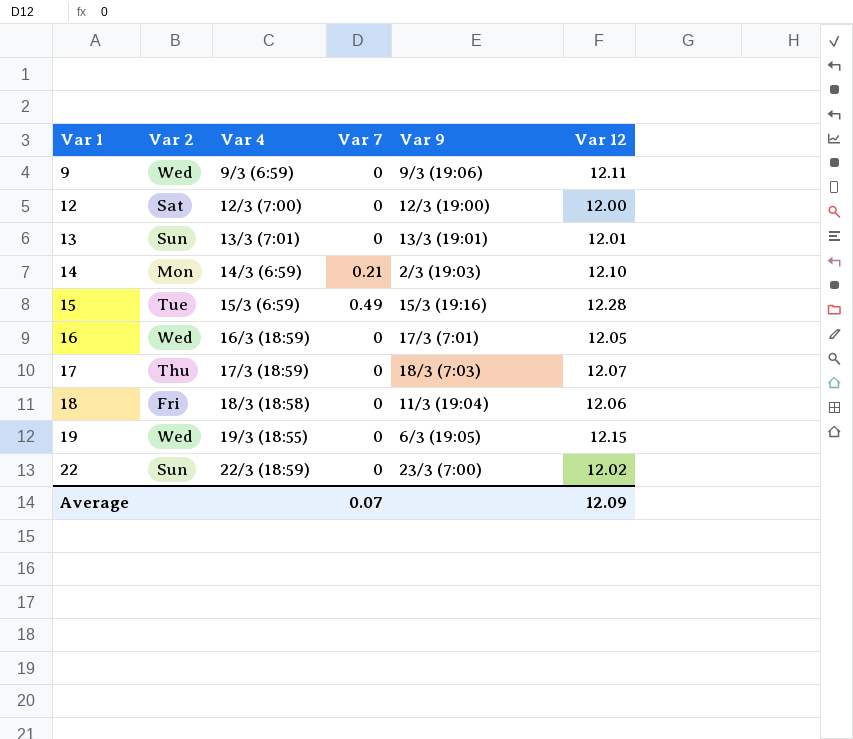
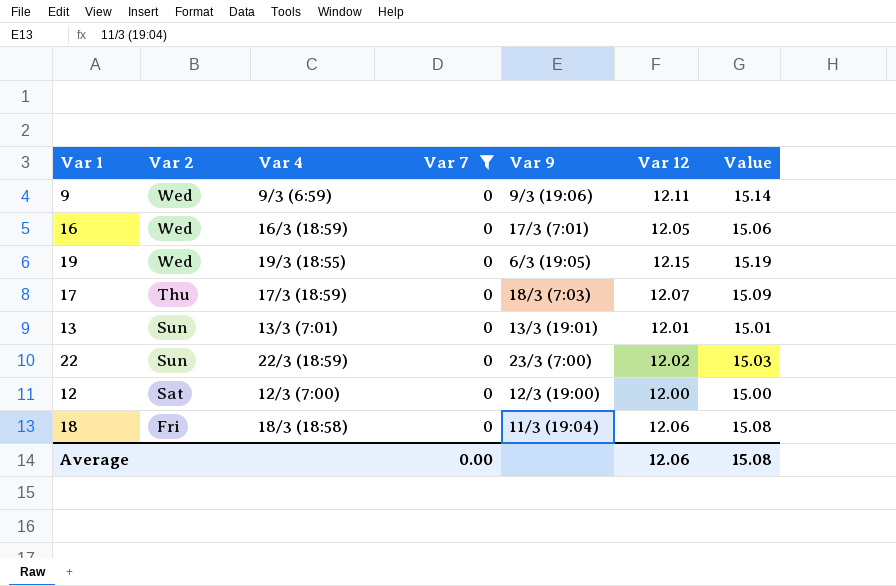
filter: none -> Var 7 = 0
row order: Var 1 ascending -> Var 2 descending
column Value | formula: none -> [Var 12] * 1.25
Average | Var 7: 0.07 -> 0.00
Average | Var 12: 12.09 -> 12.06

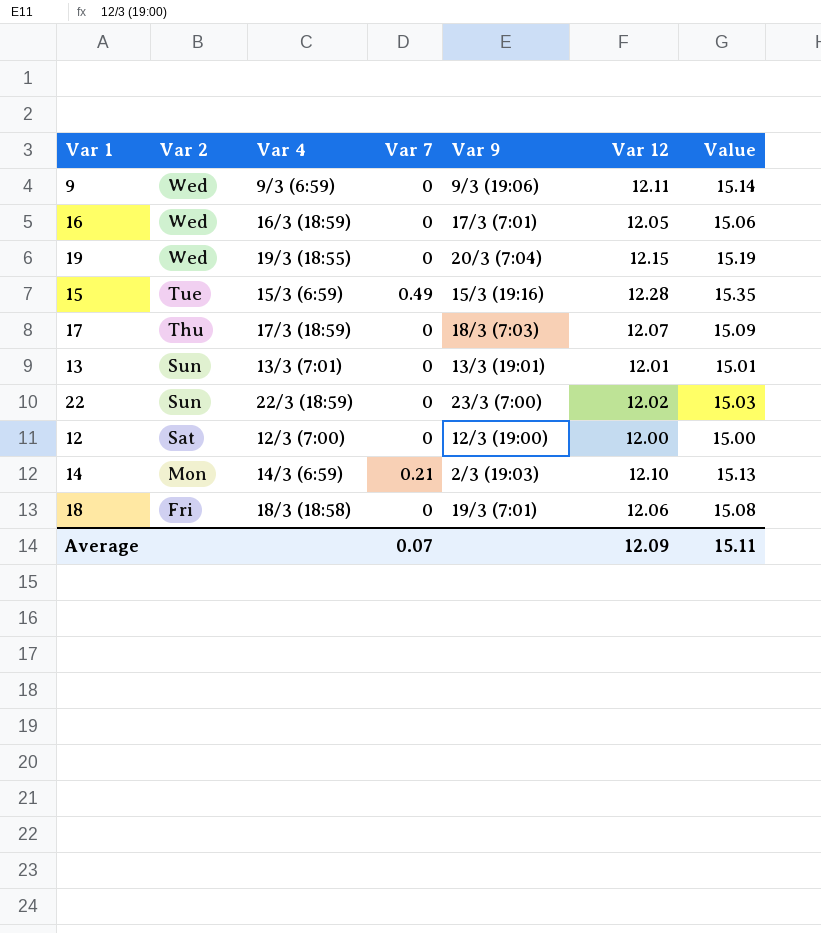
filter: Var 7 = 0 -> none
19 | Var 9: 6/3 (19:05) -> 20/3 (7:04)
18 | Var 9: 11/3 (19:04) -> 19/3 (7:01)
Average | Var 7: 0.00 -> 0.07
Average | Var 12: 12.06 -> 12.09
Average | Value: 15.08 -> 15.11

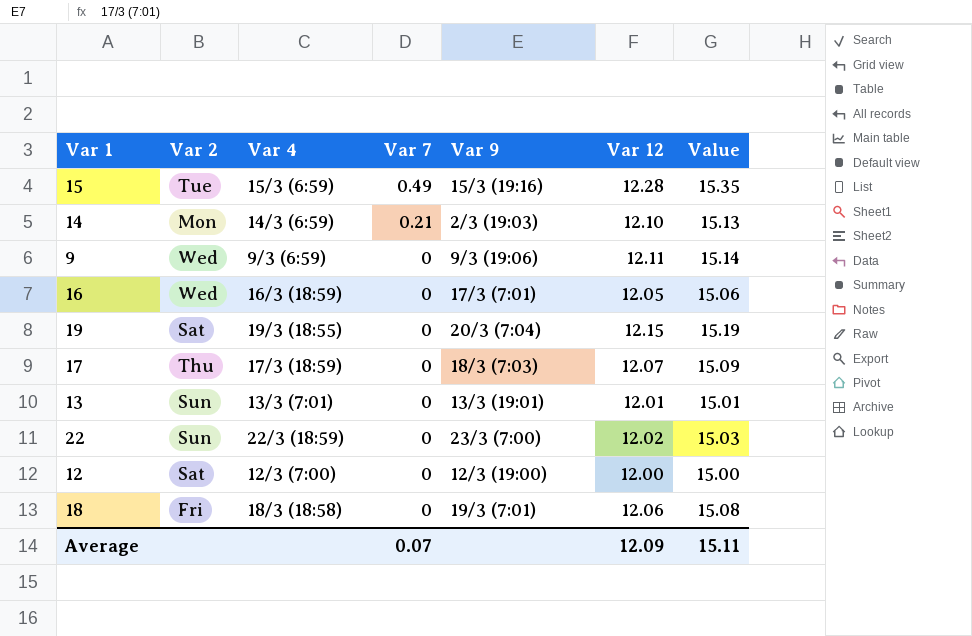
row order: Var 2 descending -> Var 7 descending
19 | Var 2: Wed -> Sat

